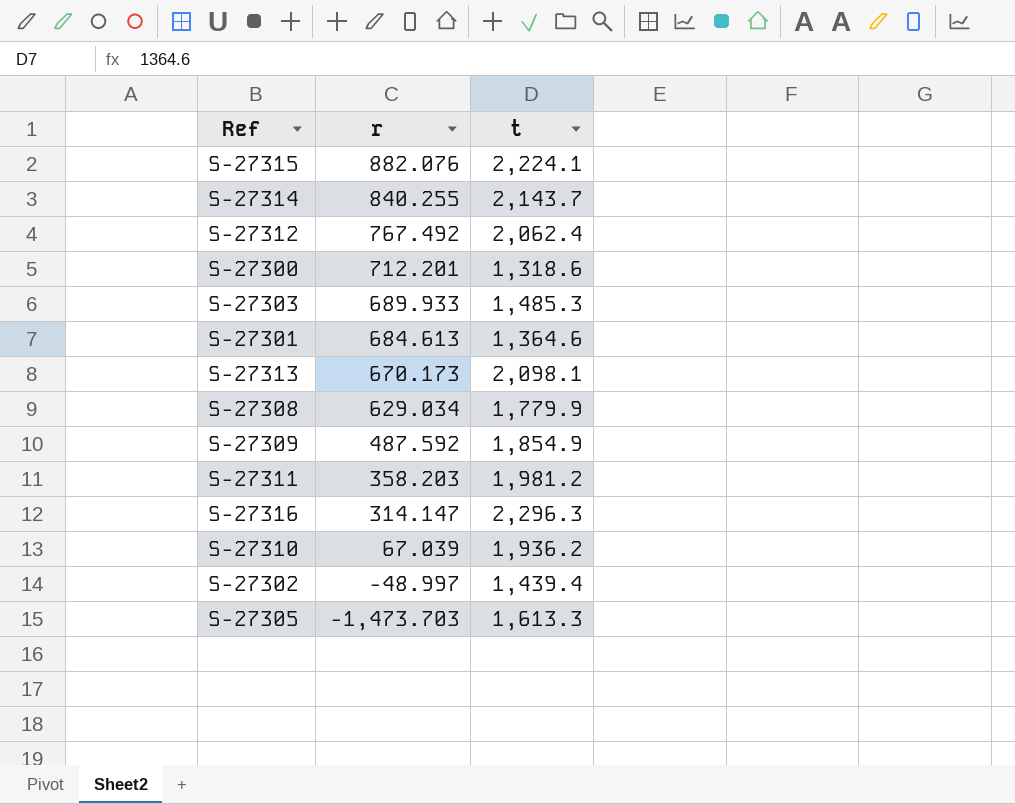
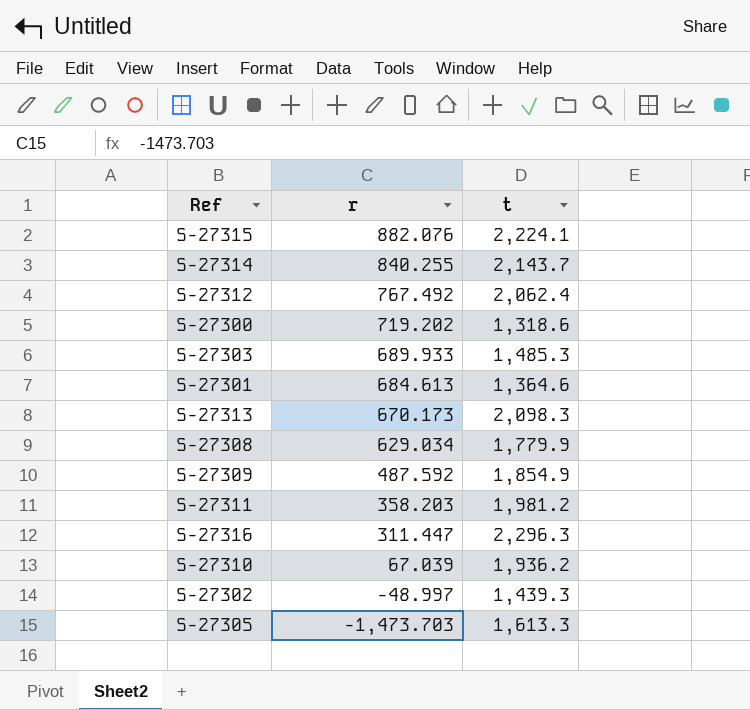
S-27300 | r: 712.201 -> 719.202
S-27313 | t: 2,098.1 -> 2,098.3
S-27316 | r: 314.147 -> 311.447
S-27302 | t: 1,439.4 -> 1,439.3

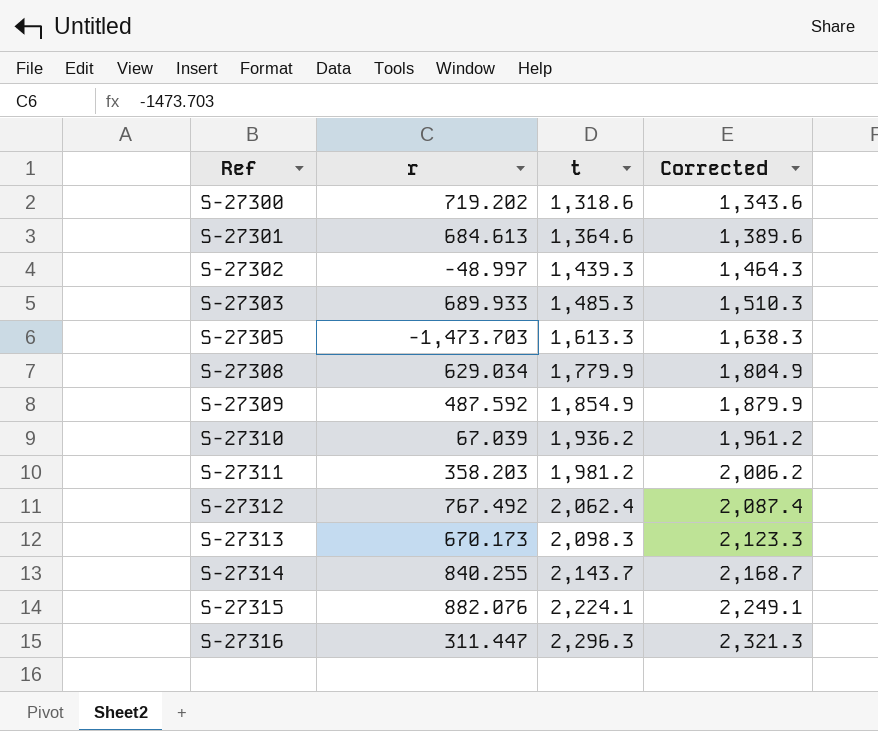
row order: r descending -> Ref ascending
column Corrected | formula: none -> [t] + 25

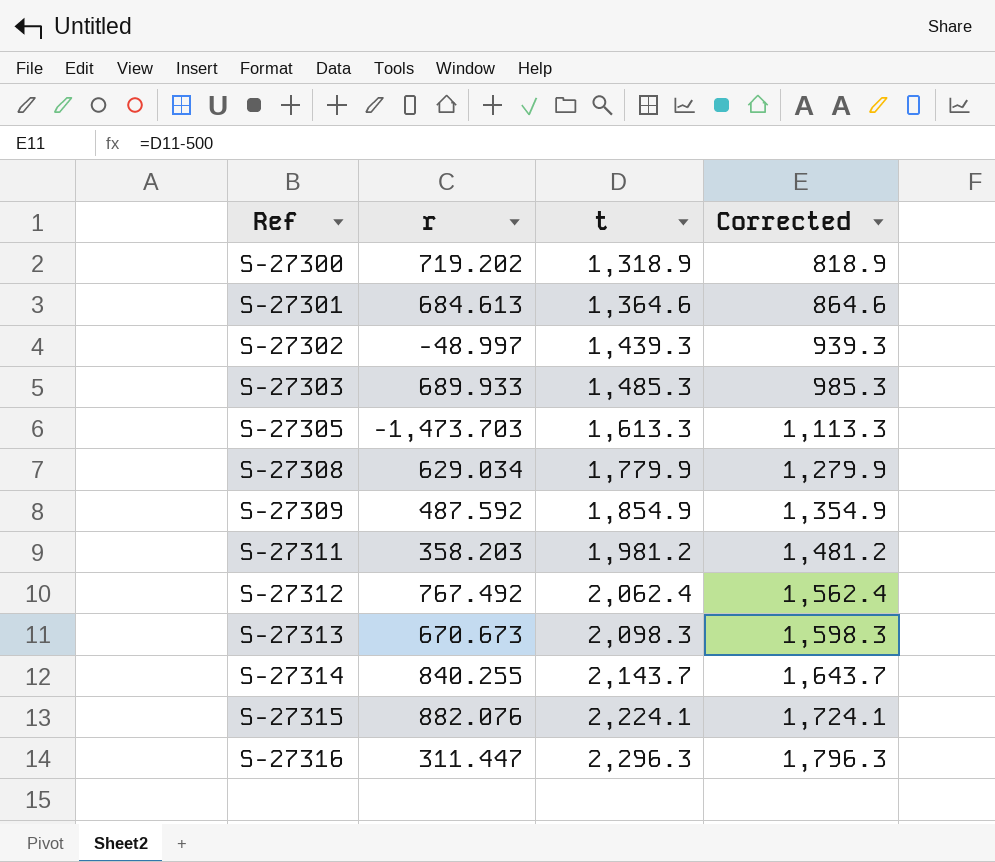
column Corrected | formula: [t] + 25 -> [t] - 500
row S-27310: 67.039 | 1,936.2 | 1,961.2 -> none
S-27300 | t: 1,318.6 -> 1,318.9
S-27313 | r: 670.173 -> 670.673

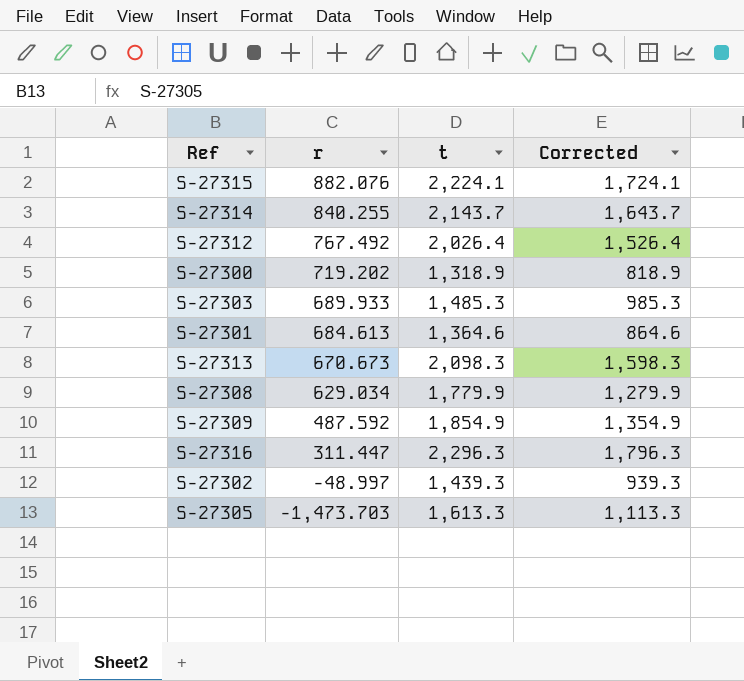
row order: Ref ascending -> r descending
row S-27311: 358.203 | 1,981.2 | 1,481.2 -> none
S-27312 | t: 2,062.4 -> 2,026.4
S-27312 | Corrected: 1,562.4 -> 1,526.4

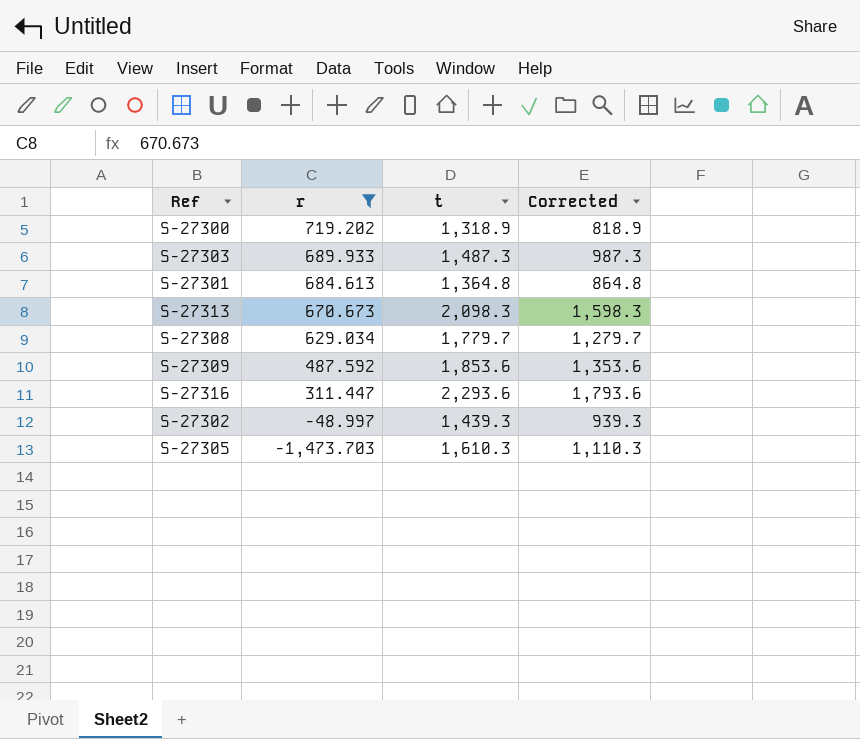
filter: none -> r <= 719.202
S-27303 | t: 1,485.3 -> 1,487.3
S-27303 | Corrected: 985.3 -> 987.3
S-27301 | t: 1,364.6 -> 1,364.8
S-27301 | Corrected: 864.6 -> 864.8
S-27308 | t: 1,779.9 -> 1,779.7
S-27308 | Corrected: 1,279.9 -> 1,279.7
S-27309 | t: 1,854.9 -> 1,853.6
S-27309 | Corrected: 1,354.9 -> 1,353.6
S-27316 | t: 2,296.3 -> 2,293.6
S-27316 | Corrected: 1,796.3 -> 1,793.6
S-27305 | t: 1,613.3 -> 1,610.3
S-27305 | Corrected: 1,113.3 -> 1,110.3

